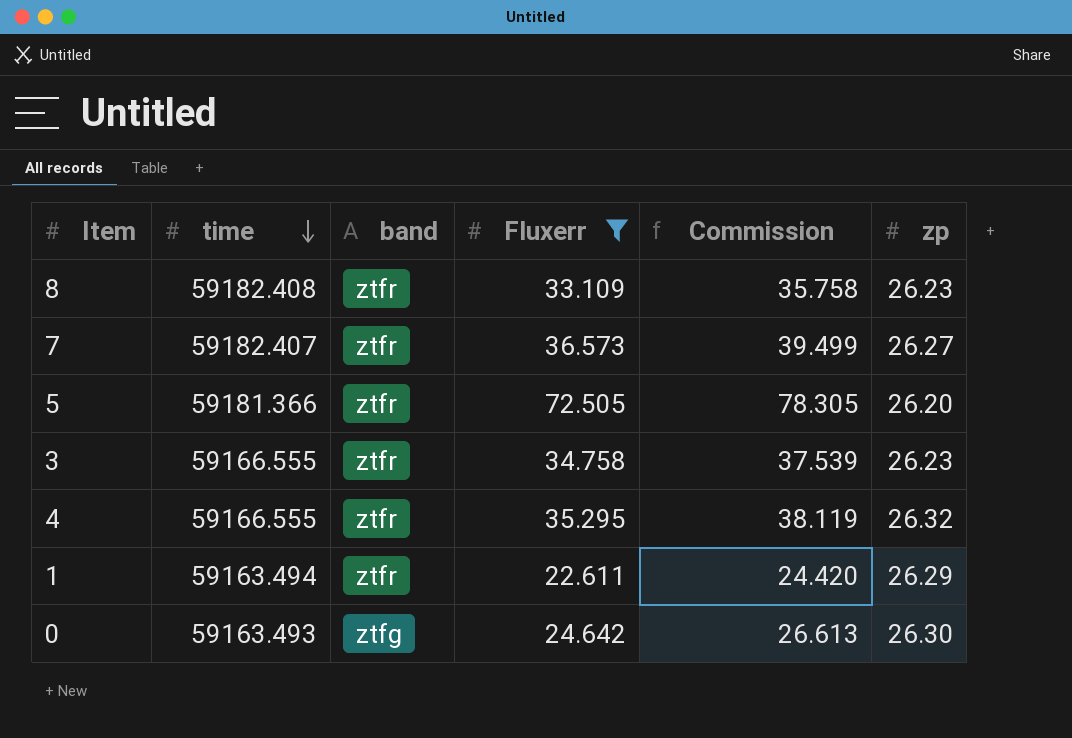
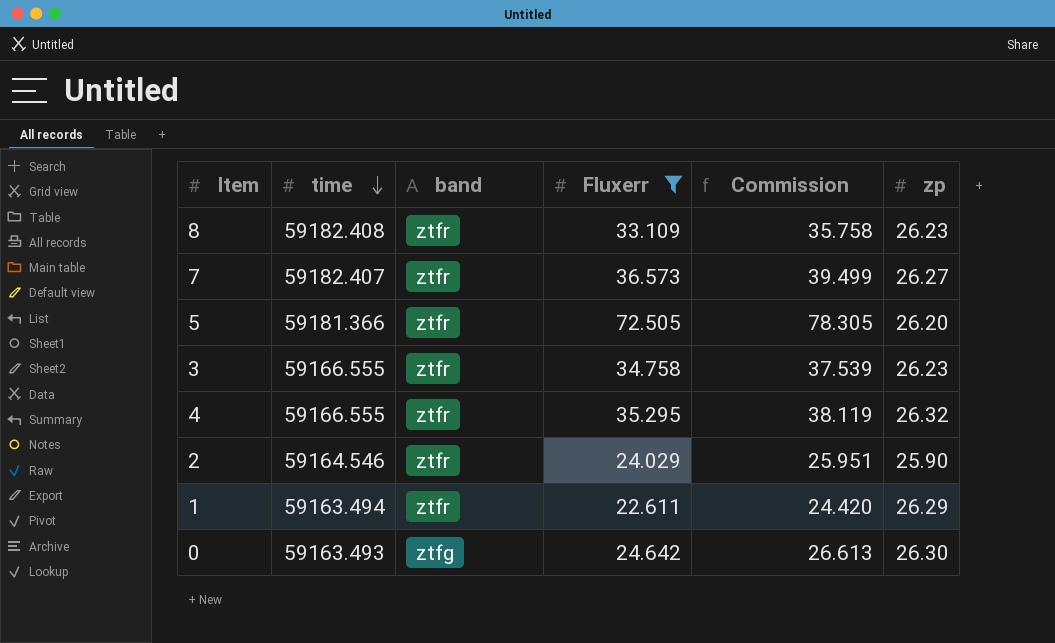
row 2: none -> 59164.546 | ztfr | 24.029 | 25.951 | 25.90

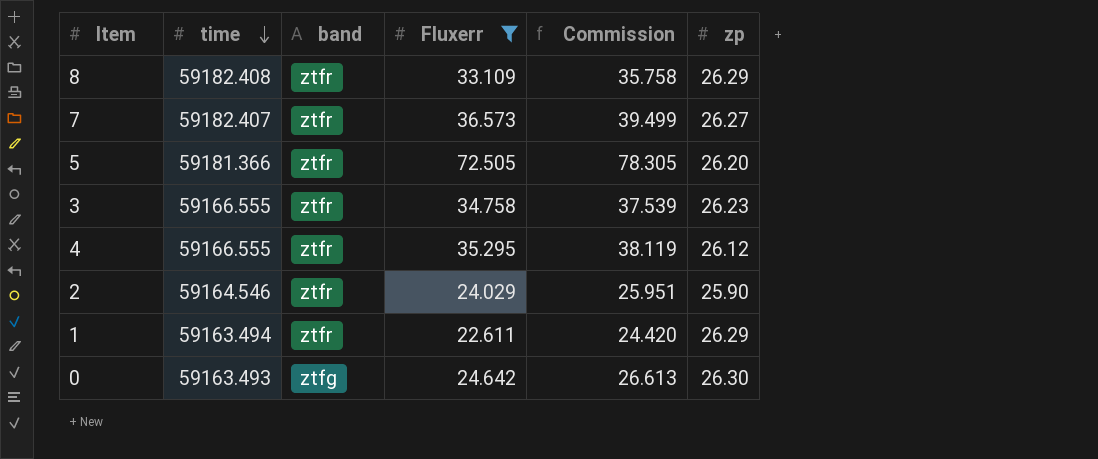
8 | zp: 26.23 -> 26.29
4 | zp: 26.32 -> 26.12

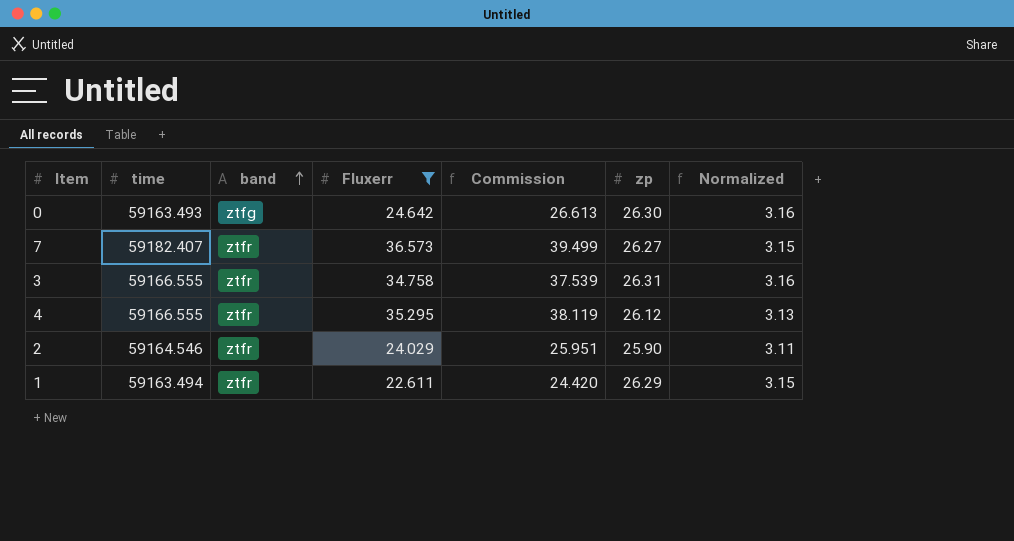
row order: time descending -> band ascending
column Normalized | formula: none -> [zp] * 0.12
row 8: 59182.408 | ztfr | 33.109 | 35.758 | 26.29 -> none
row 5: 59181.366 | ztfr | 72.505 | 78.305 | 26.20 -> none
3 | zp: 26.23 -> 26.31

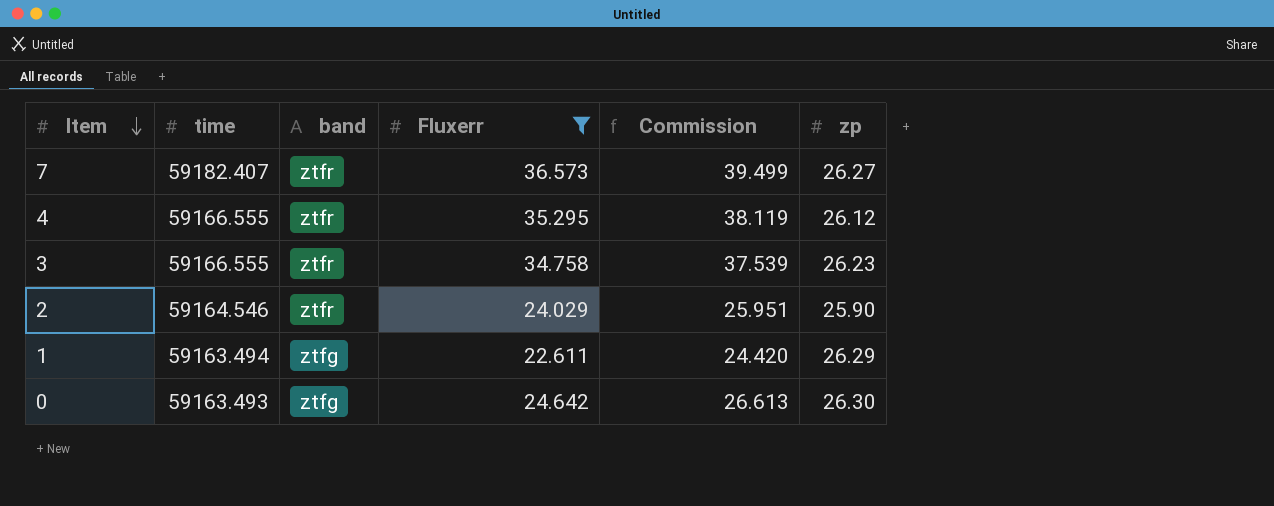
row order: band ascending -> Item descending
column Normalized | formula: [zp] * 0.12 -> none
3 | zp: 26.31 -> 26.23
1 | band: ztfr -> ztfg

